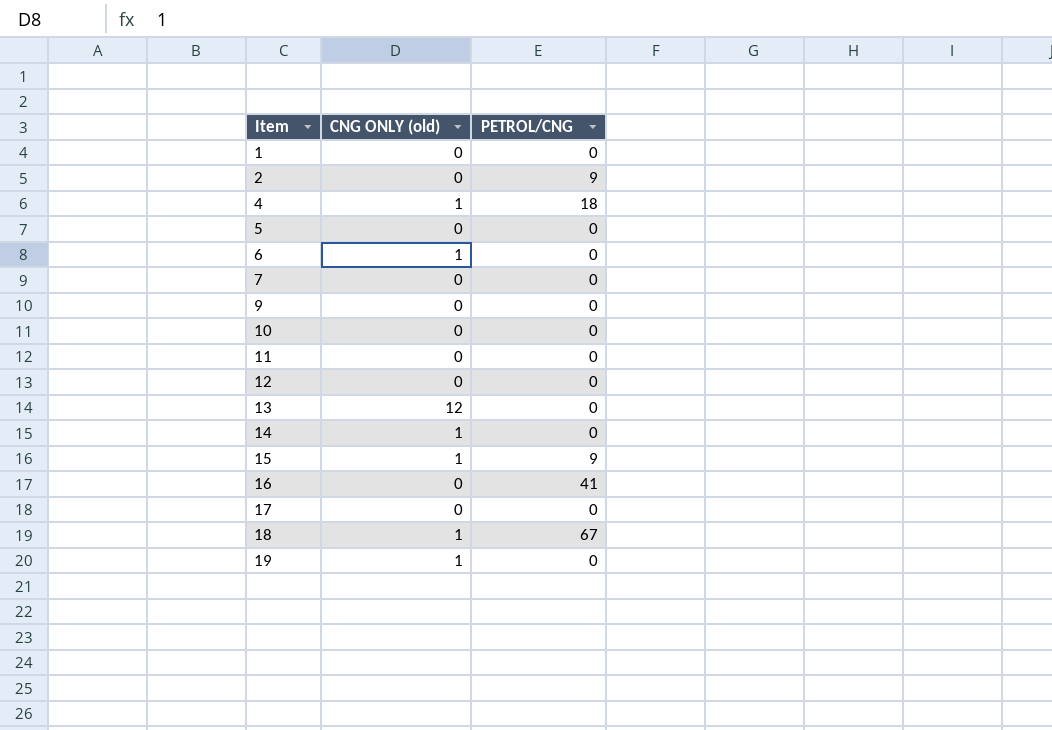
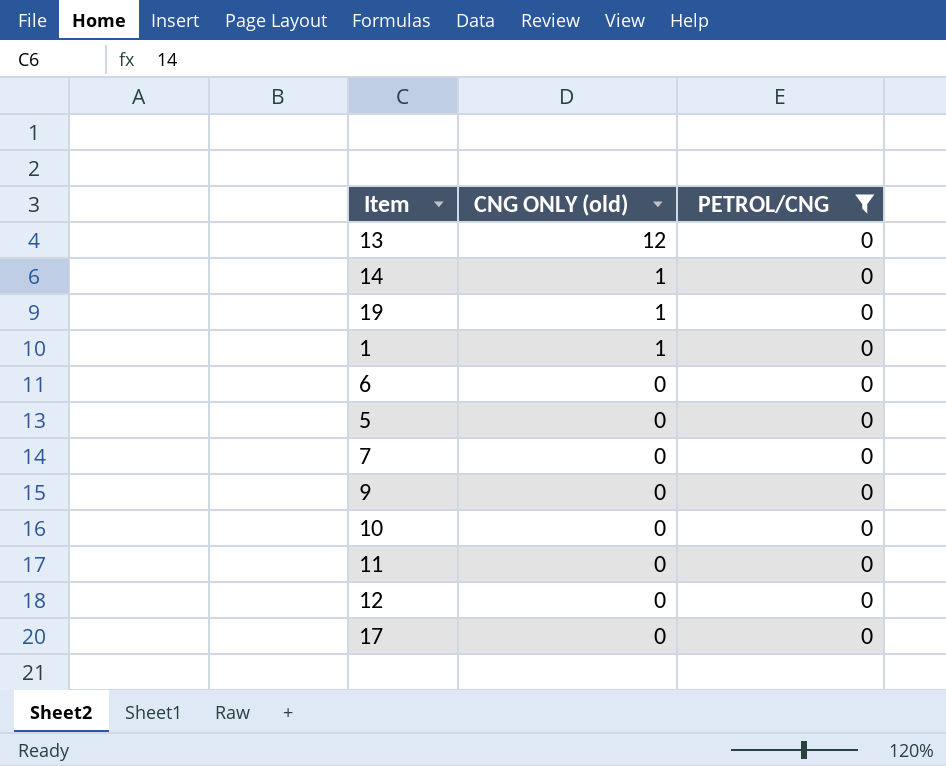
filter: none -> PETROL/CNG = 0
row order: Item ascending -> CNG ONLY (old) descending
1 | CNG ONLY (old): 0 -> 1
6 | CNG ONLY (old): 1 -> 0

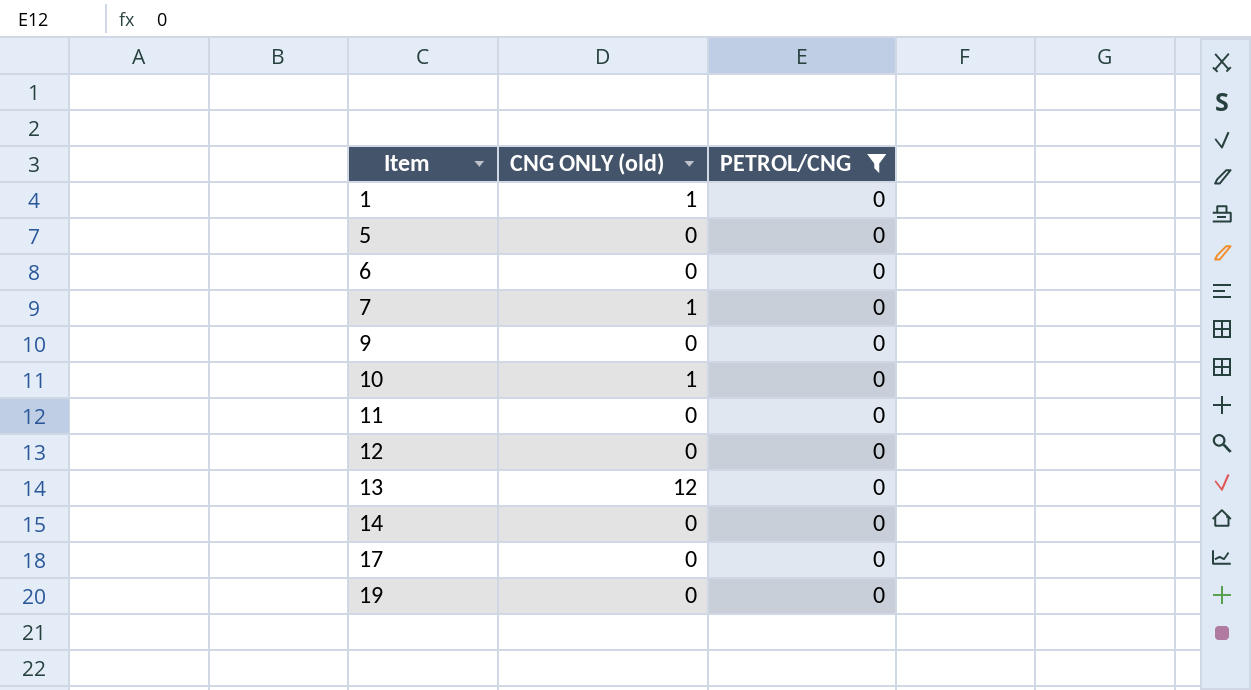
row order: CNG ONLY (old) descending -> Item ascending
7 | CNG ONLY (old): 0 -> 1
10 | CNG ONLY (old): 0 -> 1
14 | CNG ONLY (old): 1 -> 0
19 | CNG ONLY (old): 1 -> 0

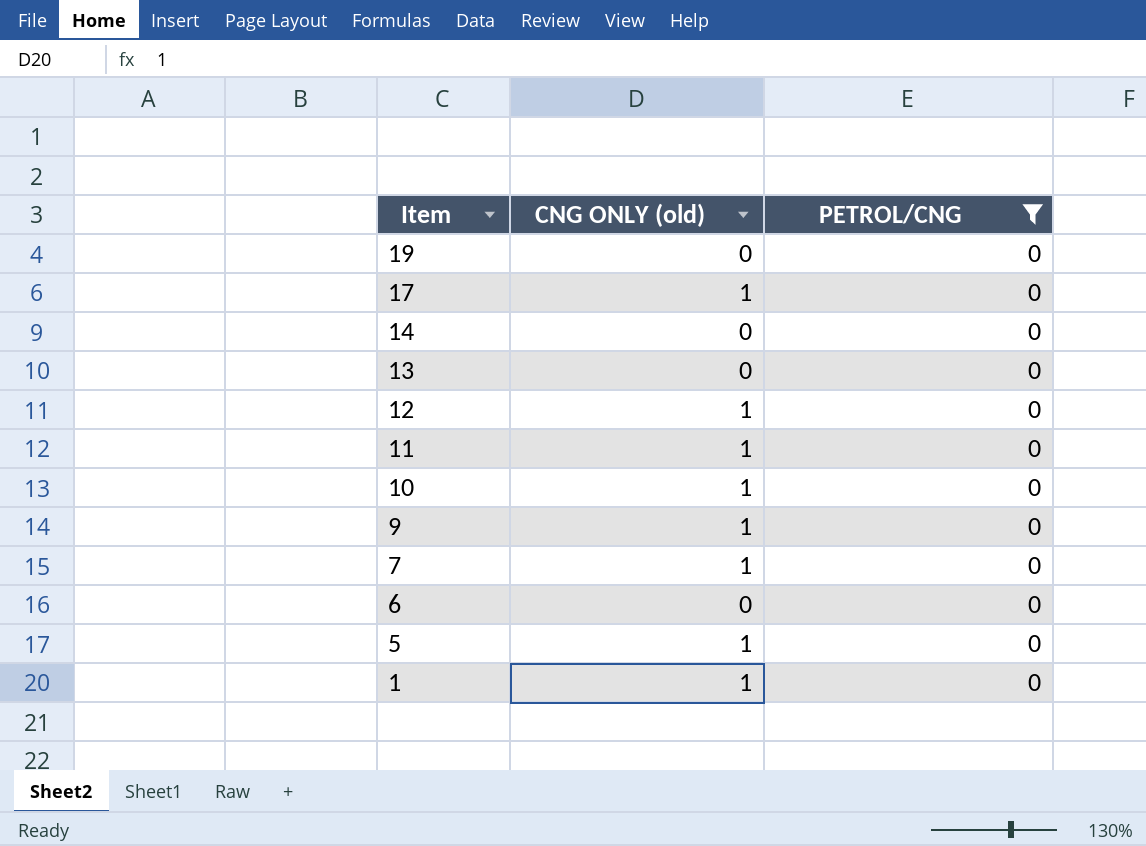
row order: Item ascending -> Item descending
17 | CNG ONLY (old): 0 -> 1
13 | CNG ONLY (old): 12 -> 0
12 | CNG ONLY (old): 0 -> 1
11 | CNG ONLY (old): 0 -> 1
9 | CNG ONLY (old): 0 -> 1
5 | CNG ONLY (old): 0 -> 1

